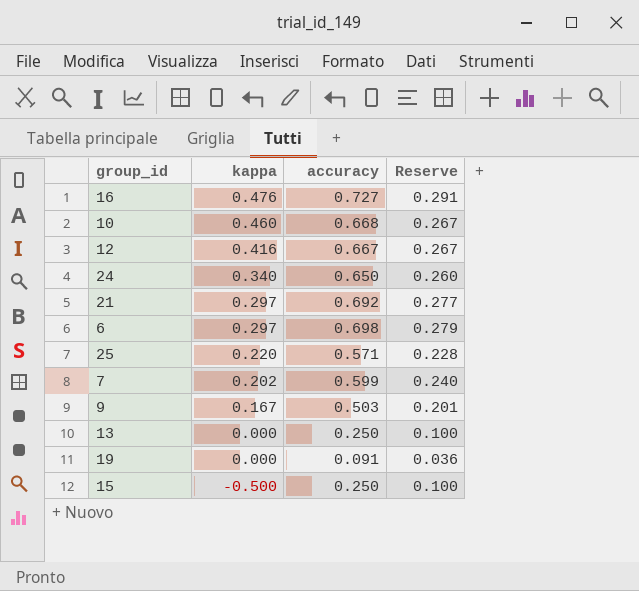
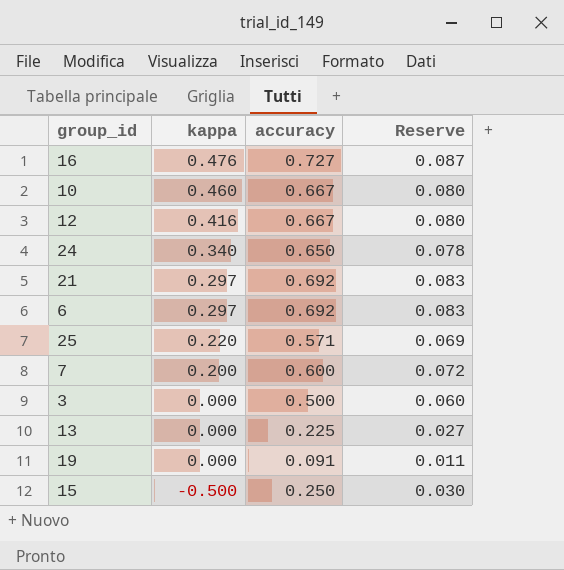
column Reserve | formula: [accuracy] * 0.4 -> [accuracy] * 0.12
row 9: 0.167 | 0.503 | 0.201 -> none
10 | accuracy: 0.668 -> 0.667
6 | accuracy: 0.698 -> 0.692
7 | kappa: 0.202 -> 0.200
7 | accuracy: 0.599 -> 0.600
row 3: none -> 0.000 | 0.500 | 0.060
13 | accuracy: 0.250 -> 0.225

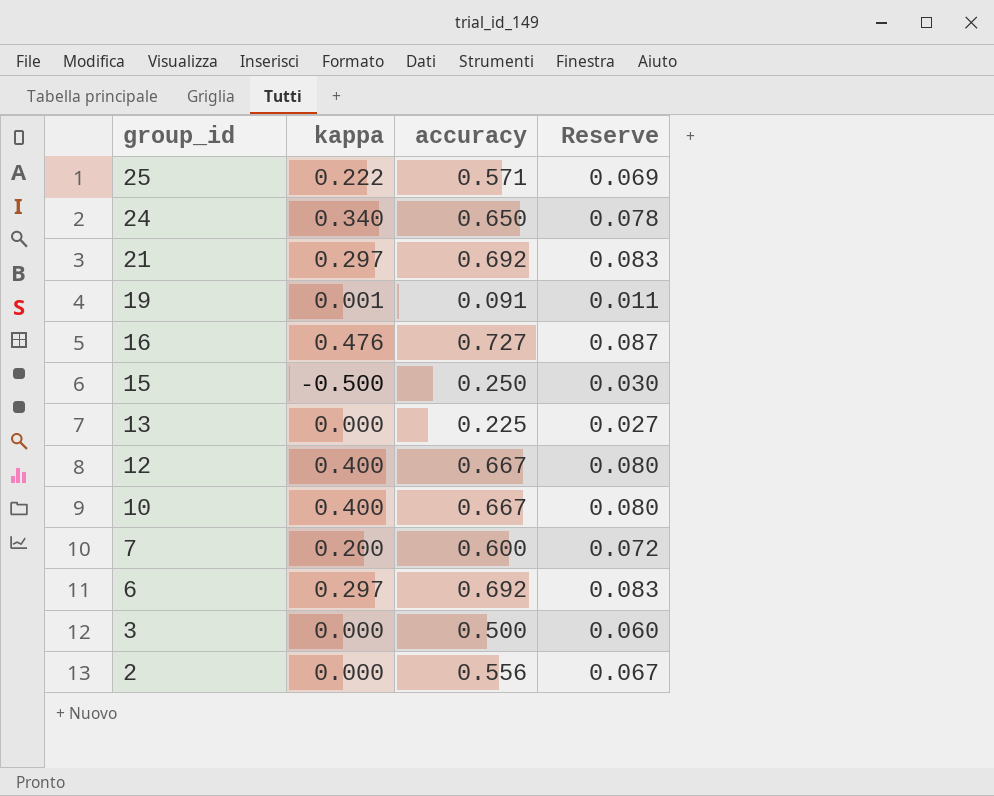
row order: kappa descending -> group_id descending
25 | kappa: 0.220 -> 0.222
19 | kappa: 0.000 -> 0.001
12 | kappa: 0.416 -> 0.400
10 | kappa: 0.460 -> 0.400
row 2: none -> 0.000 | 0.556 | 0.067

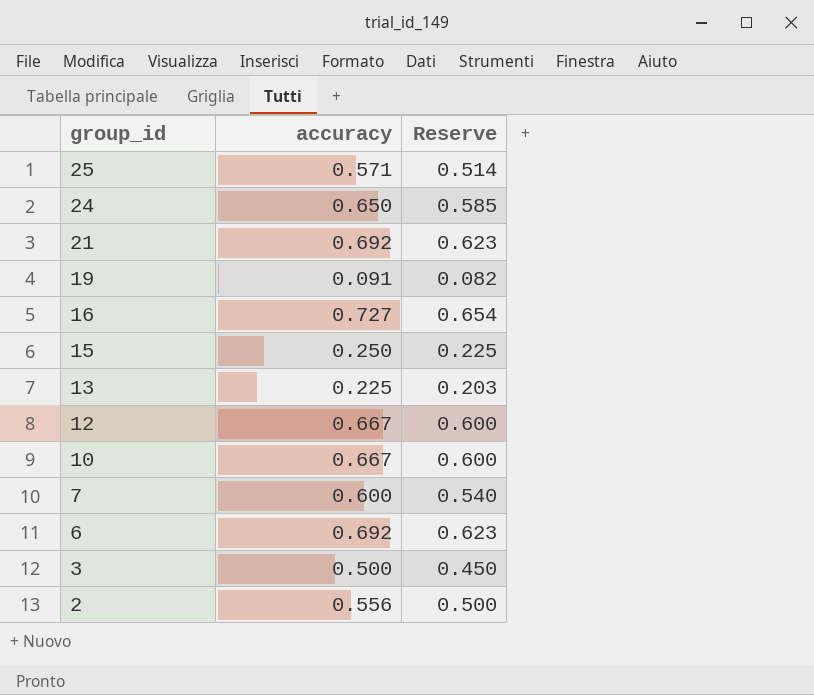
column kappa | position: 2 -> none
column Reserve | formula: [accuracy] * 0.12 -> [accuracy] * 0.9

